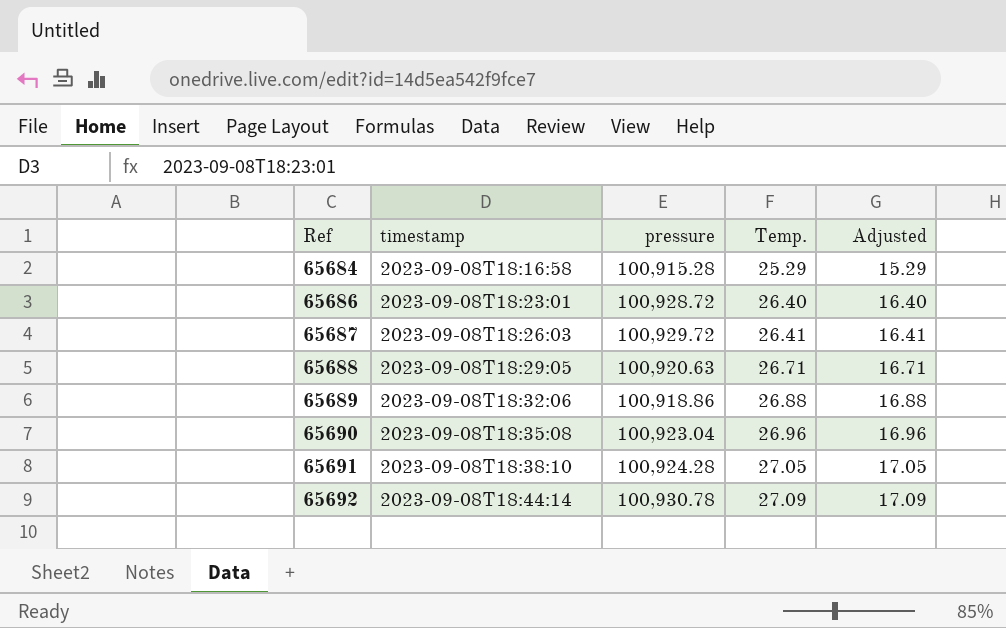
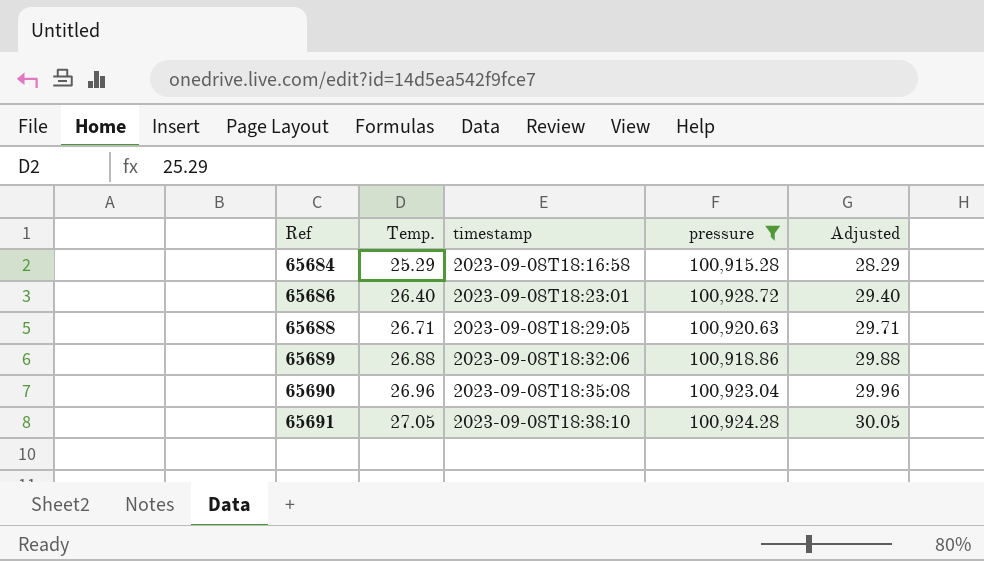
filter: none -> pressure <= 100,928.72
column Temp. | position: 4 -> 2
column Adjusted | formula: [Temp.] - 10 -> [Temp.] + 3

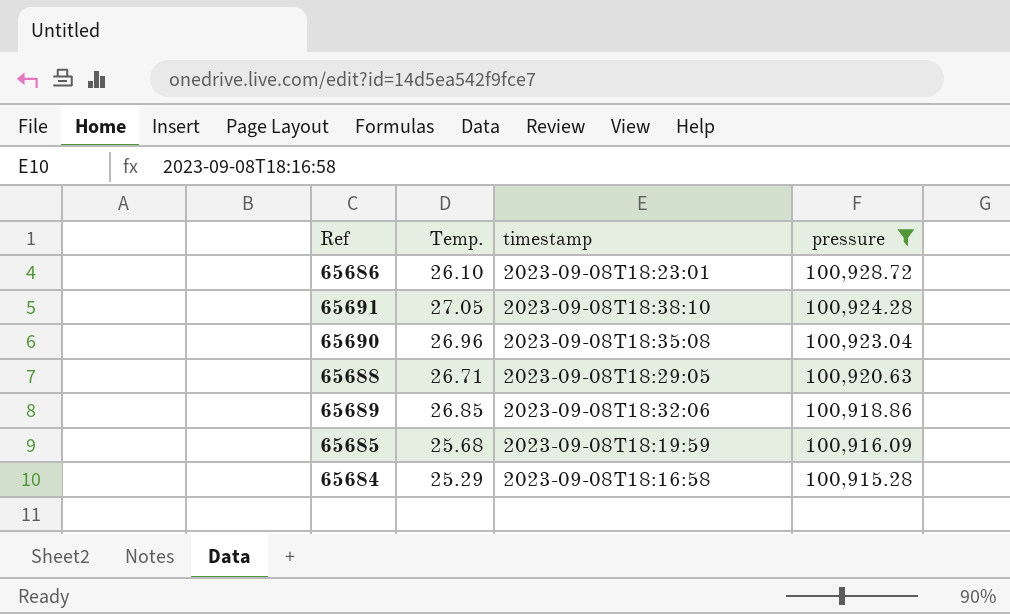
row order: Ref ascending -> pressure descending
column Adjusted | formula: [Temp.] + 3 -> none
65686 | Temp.: 26.40 -> 26.10
65689 | Temp.: 26.88 -> 26.85
row 65685: none -> 25.68 | 2023-09-08T18:19:59 | 100,916.09

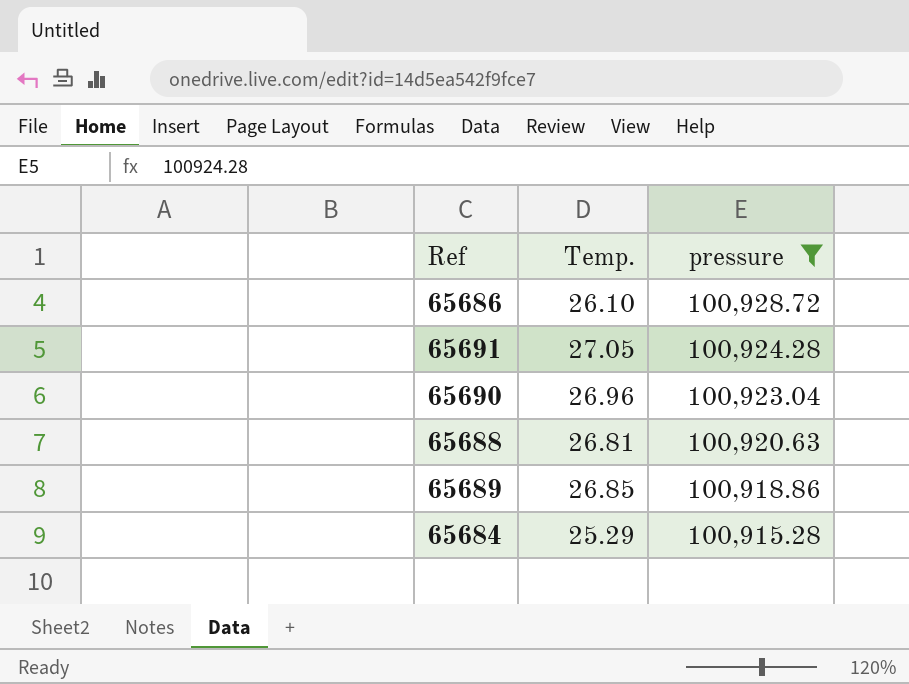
column timestamp | position: 3 -> none
row 65685: 25.68 | 2023-09-08T18:19:59 | 100,916.09 -> none
65688 | Temp.: 26.71 -> 26.81

